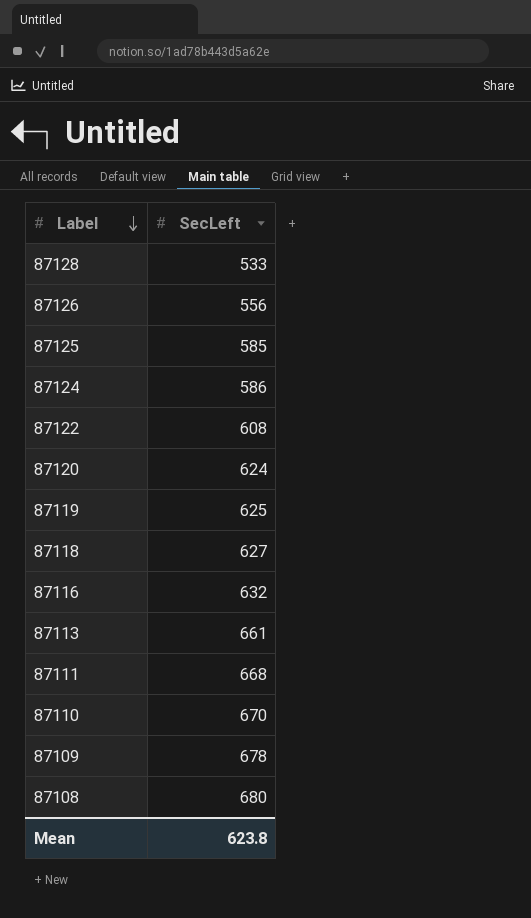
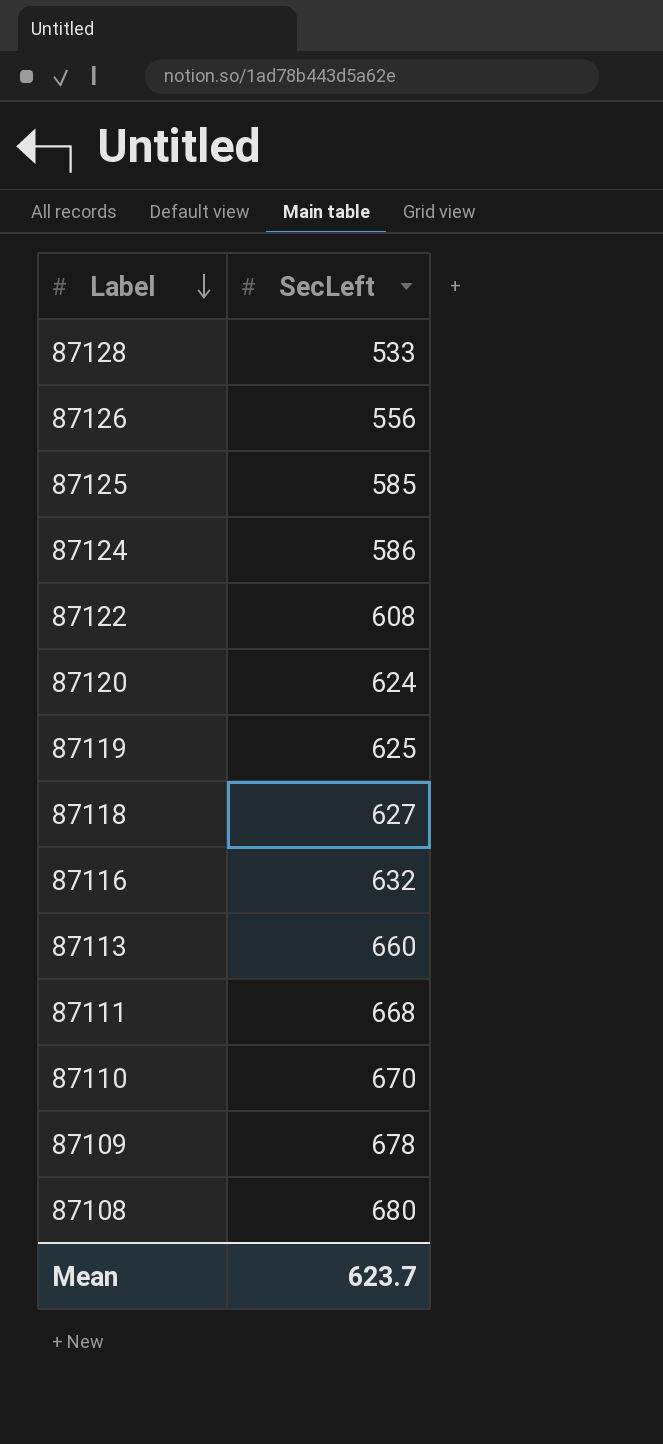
87113 | SecLeft: 661 -> 660
Mean | SecLeft: 623.8 -> 623.7

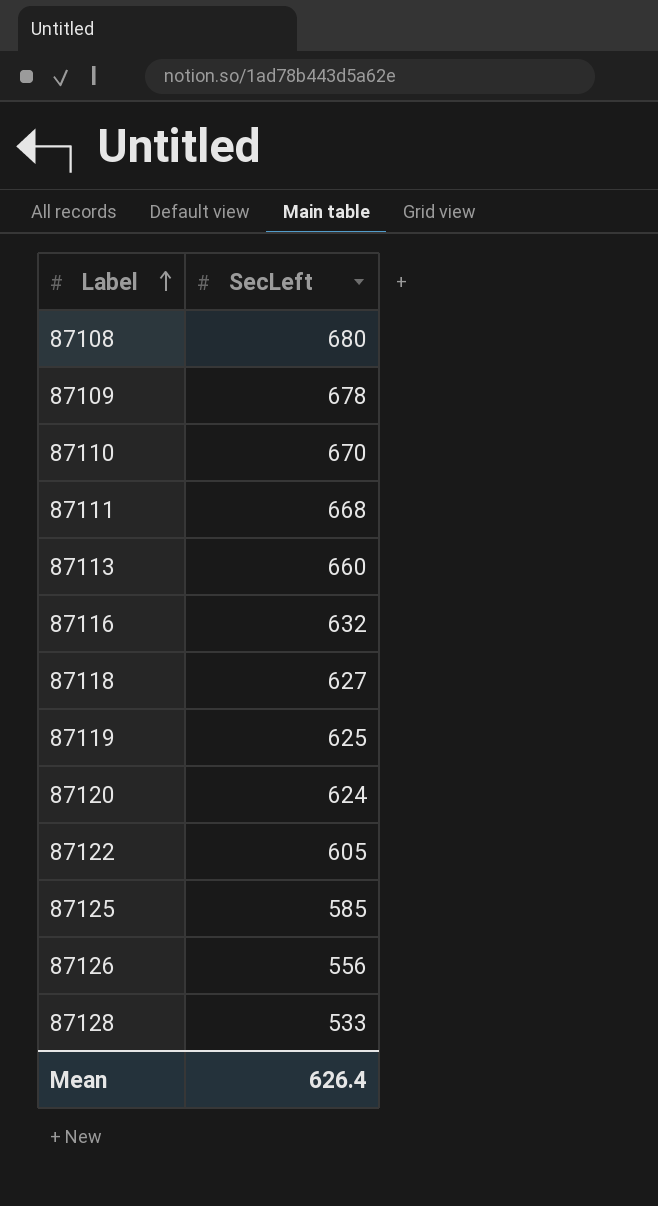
row order: Label descending -> Label ascending
row 87124: 586 -> none
87122 | SecLeft: 608 -> 605
Mean | SecLeft: 623.7 -> 626.4

